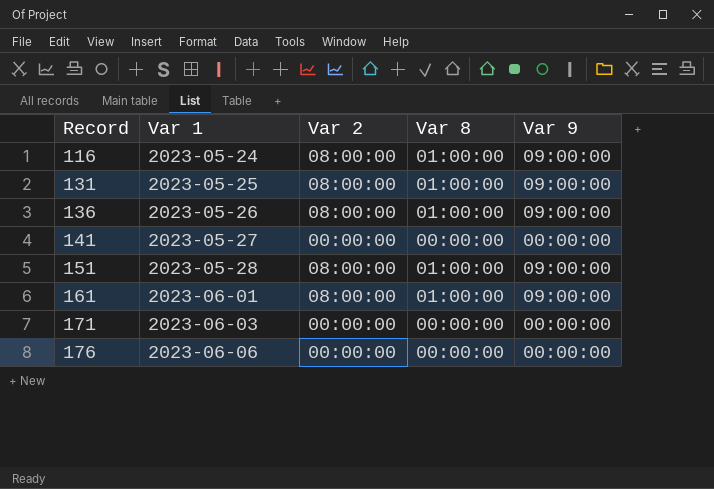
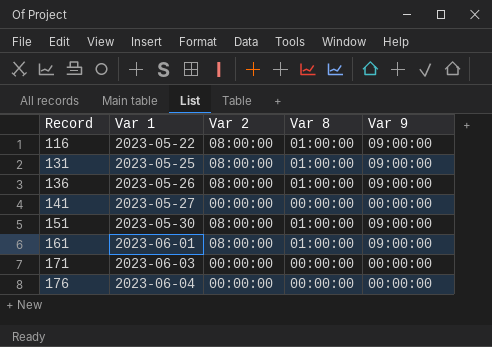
116 | Var 1: 2023-05-24 -> 2023-05-22
151 | Var 1: 2023-05-28 -> 2023-05-30
176 | Var 1: 2023-06-06 -> 2023-06-04

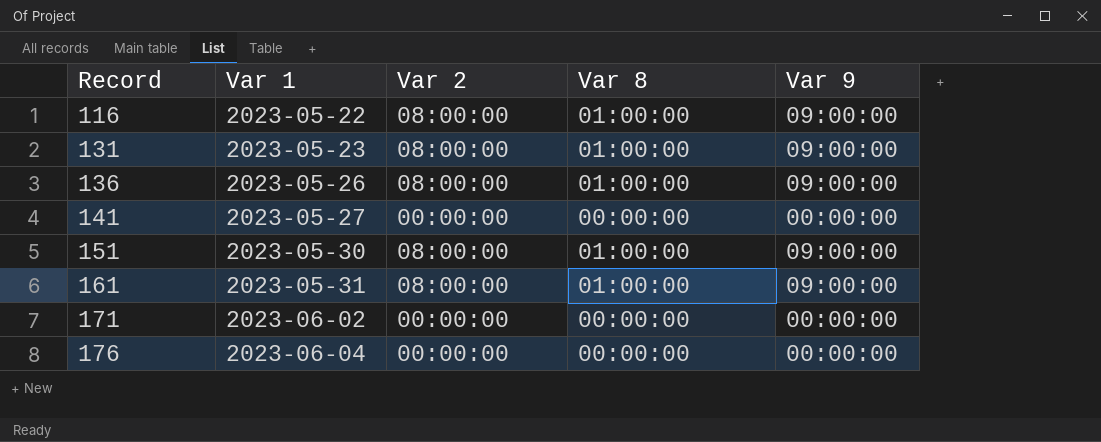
131 | Var 1: 2023-05-25 -> 2023-05-23
161 | Var 1: 2023-06-01 -> 2023-05-31
171 | Var 1: 2023-06-03 -> 2023-06-02

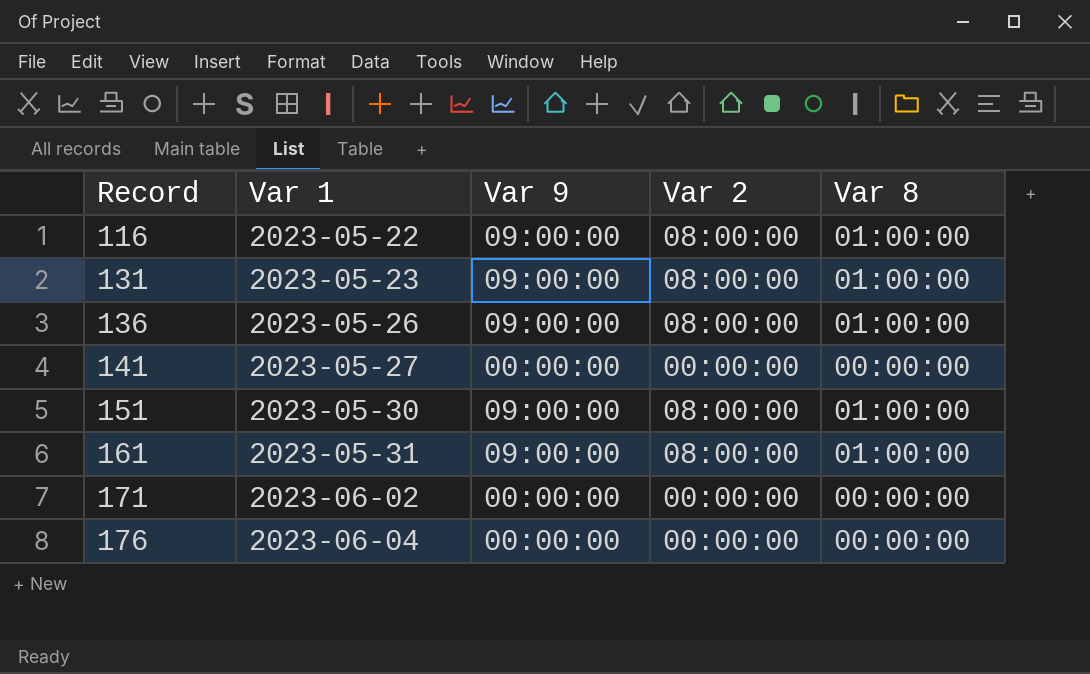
column Var 9 | position: 5 -> 3

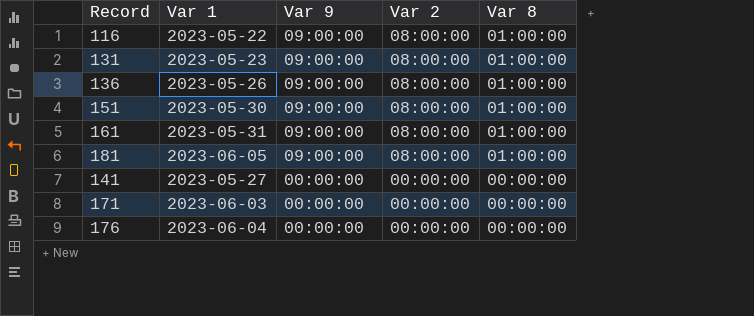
row order: Record ascending -> Var 9 descending
row 181: none -> 2023-06-05 | 09:00:00 | 08:00:00 | 01:00:00
171 | Var 1: 2023-06-02 -> 2023-06-03

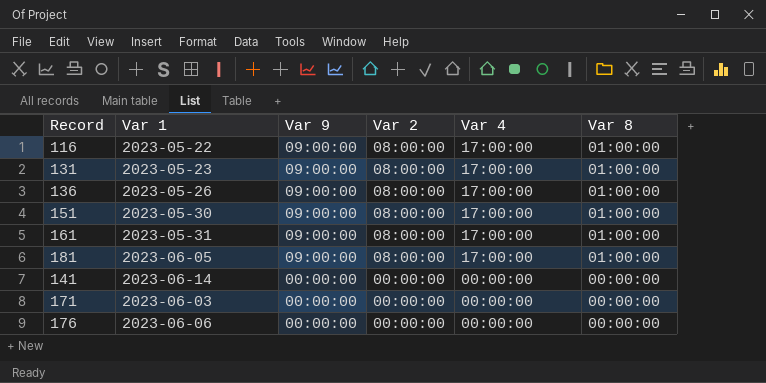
column Var 4 | position: none -> 5
141 | Var 1: 2023-05-27 -> 2023-06-14
176 | Var 1: 2023-06-04 -> 2023-06-06

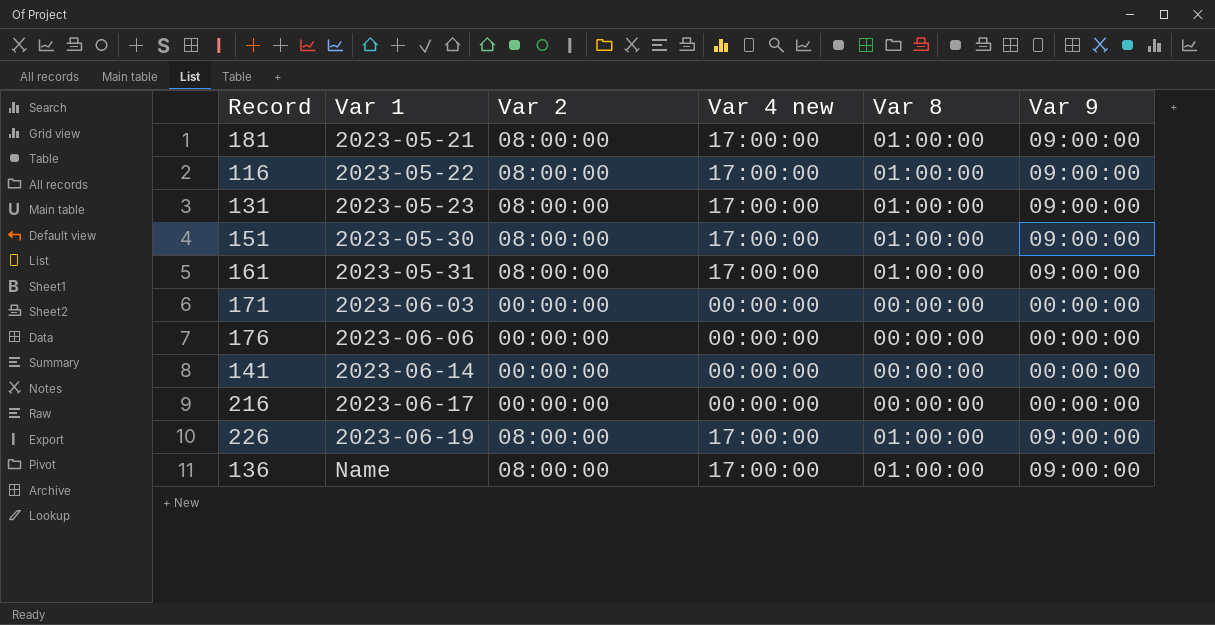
row order: Var 9 descending -> Var 1 ascending
column name: Var 4 -> Var 4 new
column Var 9 | position: 3 -> 6
181 | Var 1: 2023-06-05 -> 2023-05-21
row 216: none -> 2023-06-17 | 00:00:00 | 00:00:00 | 00:00:00 | 00:00:00
row 226: none -> 2023-06-19 | 08:00:00 | 17:00:00 | 01:00:00 | 09:00:00
136 | Var 1: 2023-05-26 -> Name

